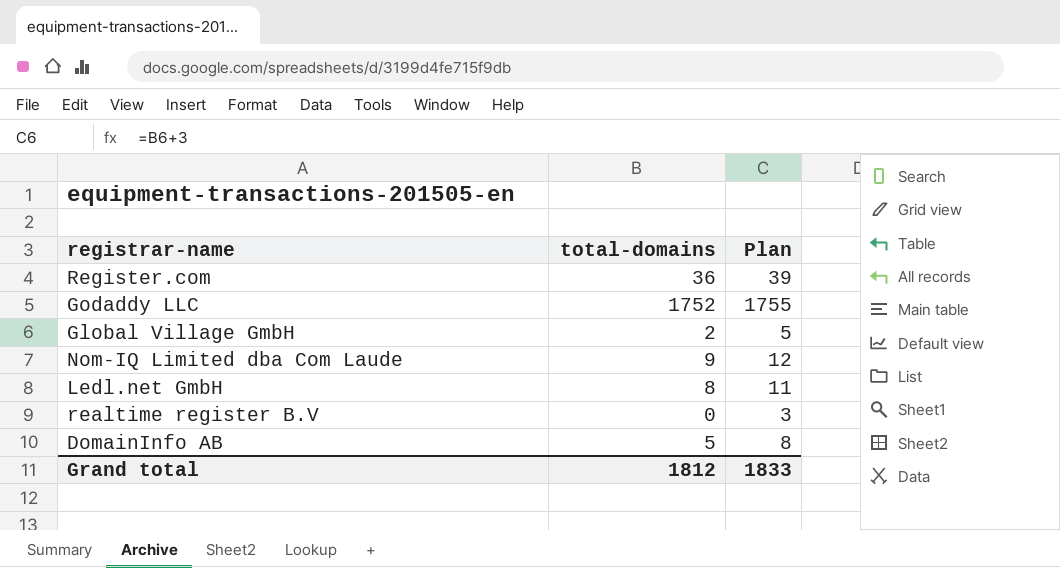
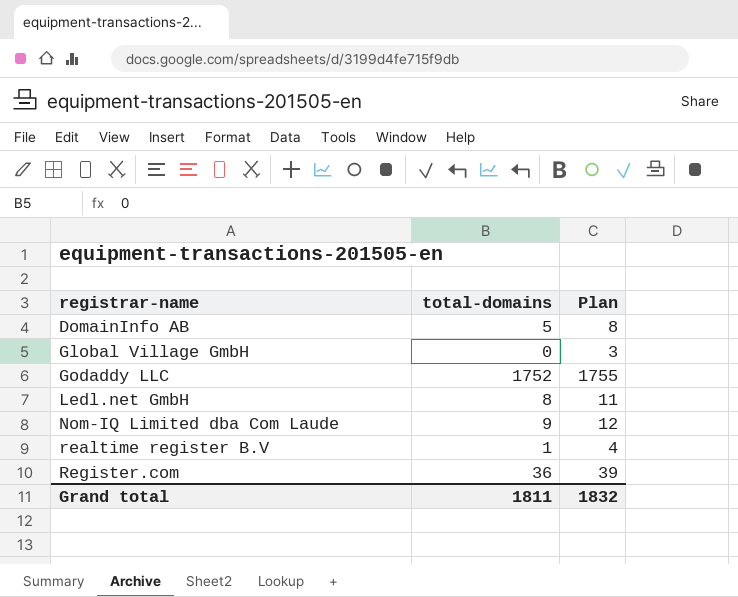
row order: none -> registrar-name ascending
Global Village GmbH | total-domains: 2 -> 0
Global Village GmbH | Plan: 5 -> 3
realtime register B.V | total-domains: 0 -> 1
realtime register B.V | Plan: 3 -> 4
Grand total | total-domains: 1812 -> 1811
Grand total | Plan: 1833 -> 1832

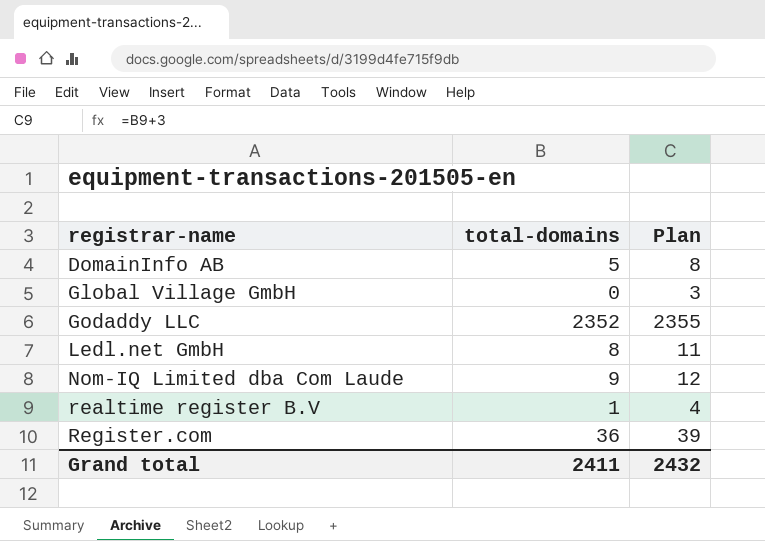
Godaddy LLC | total-domains: 1752 -> 2352
Godaddy LLC | Plan: 1755 -> 2355
Grand total | total-domains: 1811 -> 2411
Grand total | Plan: 1832 -> 2432

